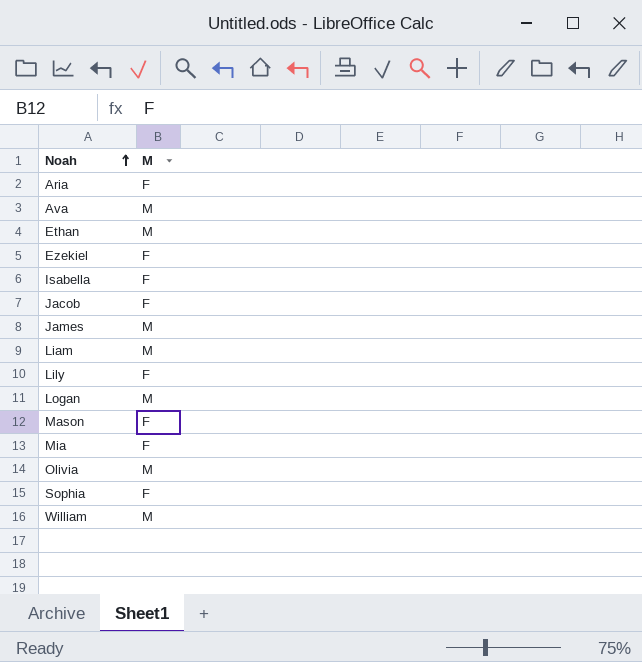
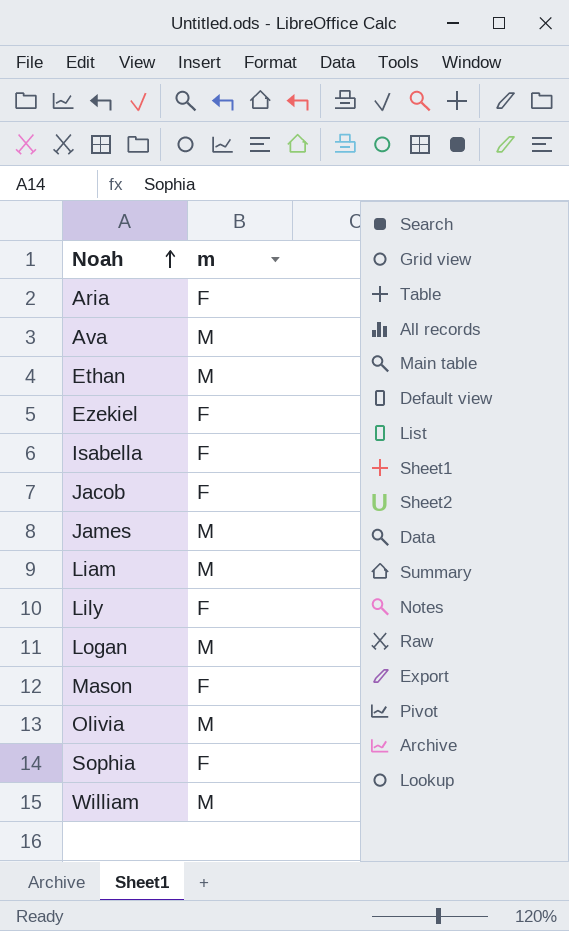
column name: M -> m
row Mia: F -> none

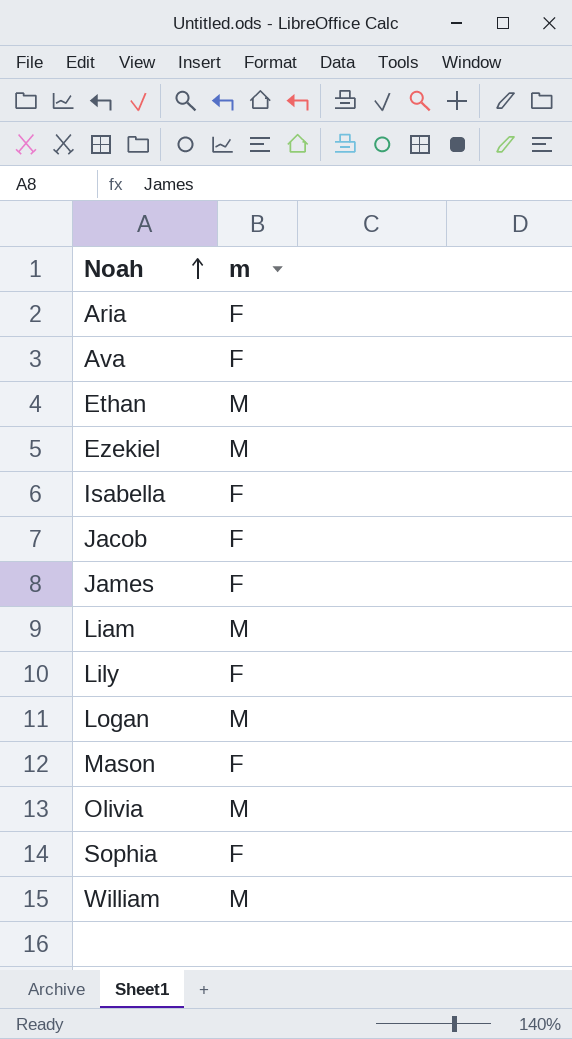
Ava | m: M -> F
Ezekiel | m: F -> M
James | m: M -> F

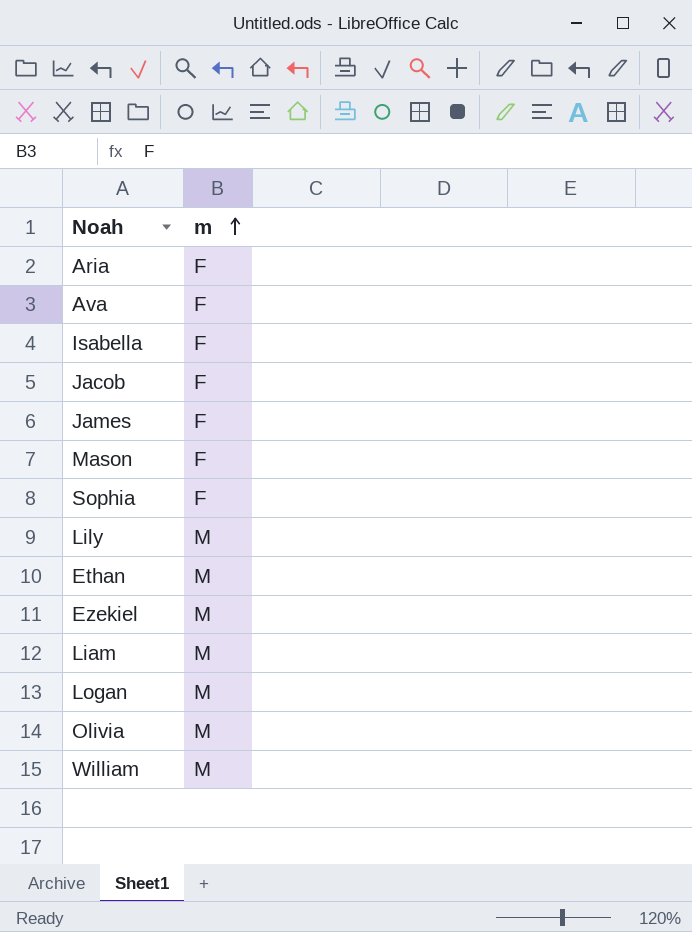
row order: Noah ascending -> m ascending
Lily | m: F -> M

